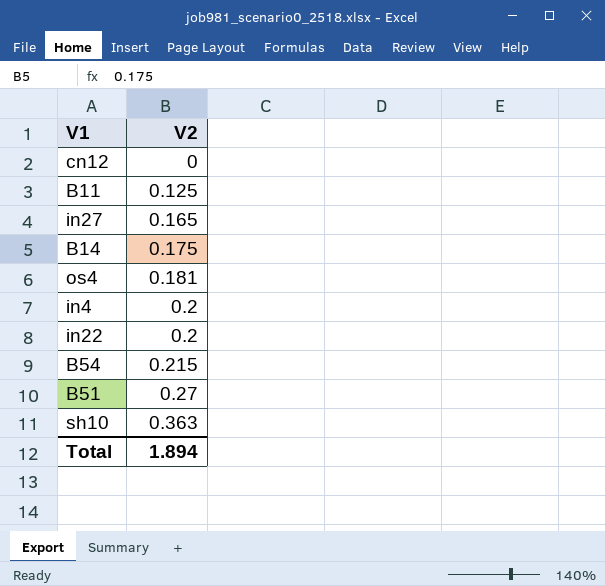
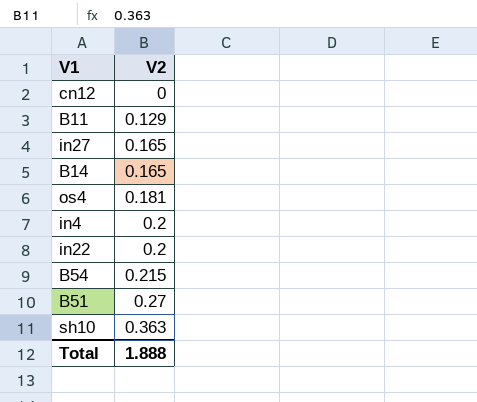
B11 | V2: 0.125 -> 0.129
B14 | V2: 0.175 -> 0.165
Total | V2: 1.894 -> 1.888

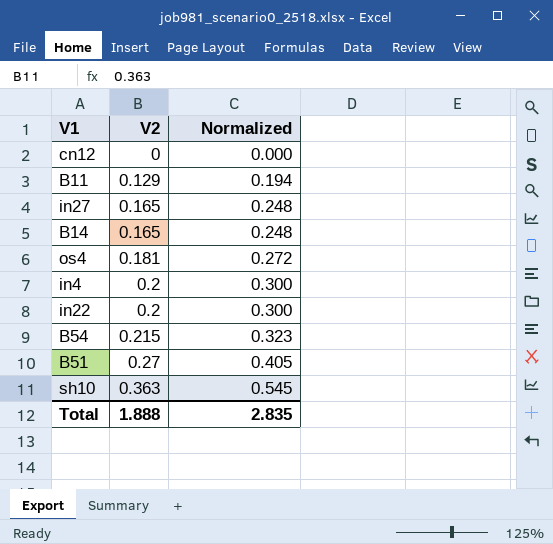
column Normalized | formula: none -> [V2] * 1.5

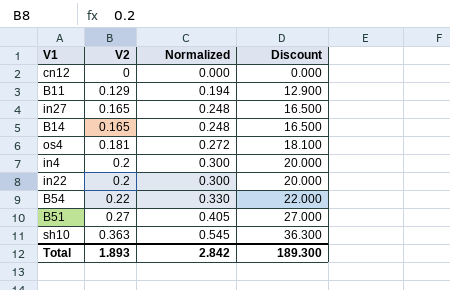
column Discount | formula: none -> [V2] * 100
B54 | V2: 0.215 -> 0.22
B54 | Normalized: 0.323 -> 0.330
Total | V2: 1.888 -> 1.893
Total | Normalized: 2.835 -> 2.842

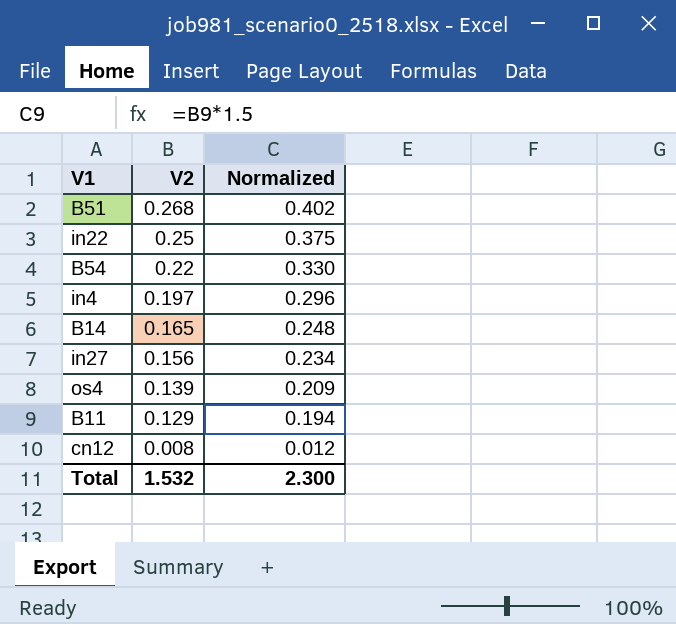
row order: V2 ascending -> V2 descending
column Discount | formula: [V2] * 100 -> none
row sh10: 0.363 | 0.545 | 36.300 -> none
B51 | V2: 0.27 -> 0.268
B51 | Normalized: 0.405 -> 0.402
in22 | V2: 0.2 -> 0.25
in22 | Normalized: 0.300 -> 0.375
in4 | V2: 0.2 -> 0.197
in4 | Normalized: 0.300 -> 0.296
in27 | V2: 0.165 -> 0.156
in27 | Normalized: 0.248 -> 0.234
os4 | V2: 0.181 -> 0.139
os4 | Normalized: 0.272 -> 0.209
cn12 | V2: 0 -> 0.008
cn12 | Normalized: 0.000 -> 0.012
Total | V2: 1.893 -> 1.532
Total | Normalized: 2.842 -> 2.300

